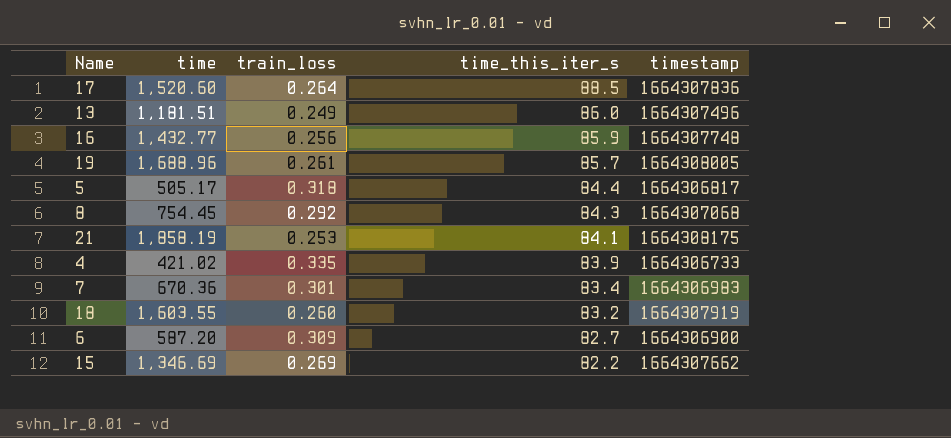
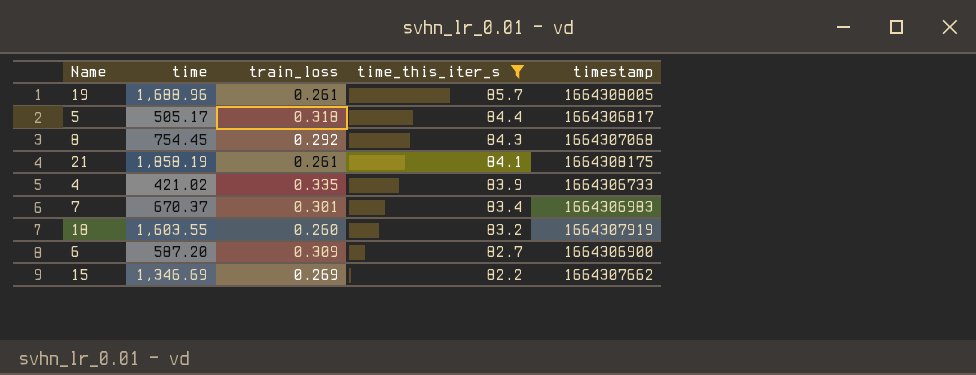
filter: none -> time_this_iter_s <= 85.7
21 | train_loss: 0.253 -> 0.261
7 | time: 670.36 -> 670.37

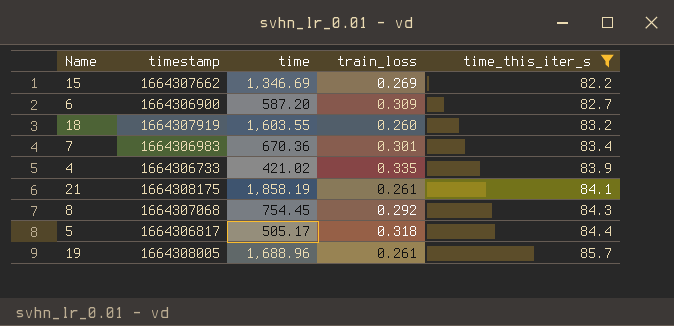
row order: time_this_iter_s descending -> time_this_iter_s ascending
column timestamp | position: 5 -> 2
7 | time: 670.37 -> 670.36

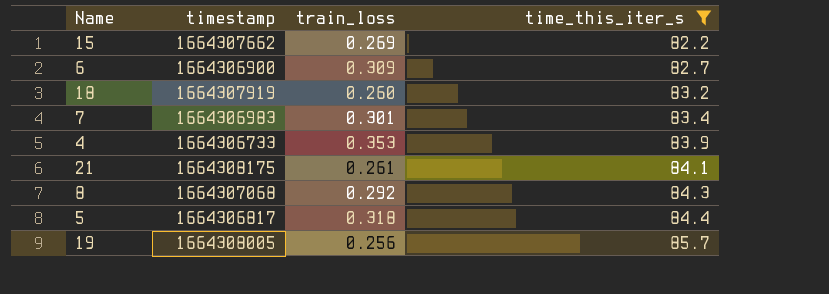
column time | position: 3 -> none
4 | train_loss: 0.335 -> 0.353
19 | train_loss: 0.261 -> 0.256

